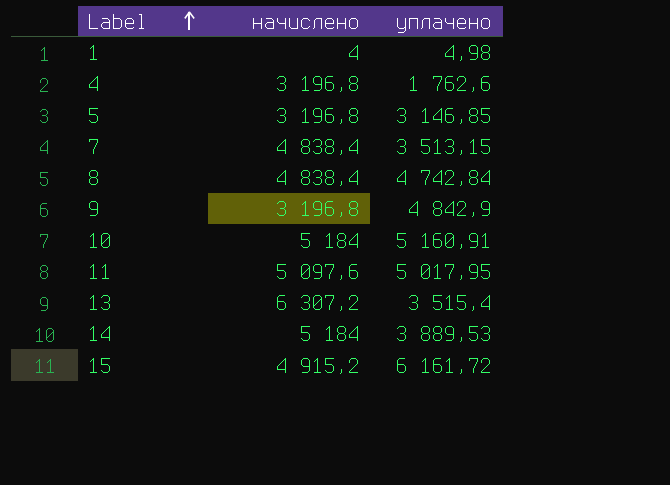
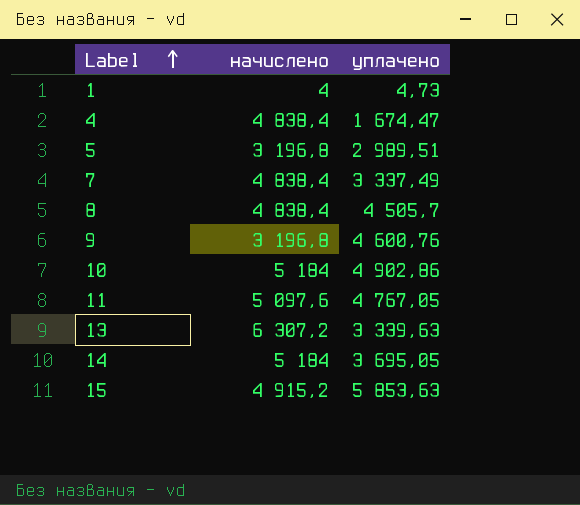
1 | уплачено: 4,98 -> 4,73
4 | начислено: 3 196,8 -> 4 838,4
4 | уплачено: 1 762,6 -> 1 674,47
5 | уплачено: 3 146,85 -> 2 989,51
7 | уплачено: 3 513,15 -> 3 337,49
8 | уплачено: 4 742,84 -> 4 505,7
9 | уплачено: 4 842,9 -> 4 600,76
10 | уплачено: 5 160,91 -> 4 902,86
11 | уплачено: 5 017,95 -> 4 767,05
13 | уплачено: 3 515,4 -> 3 339,63
14 | уплачено: 3 889,53 -> 3 695,05
15 | уплачено: 6 161,72 -> 5 853,63

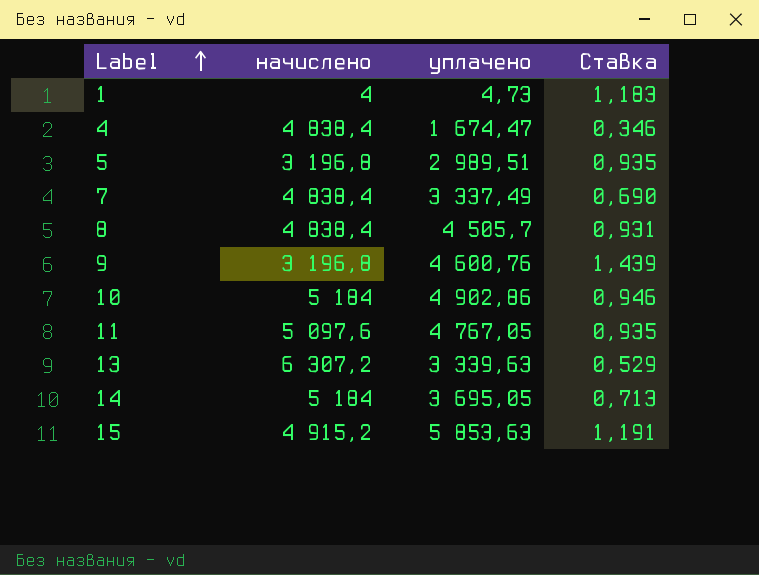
column Ставка | formula: none -> [уплачено] / [начислено]

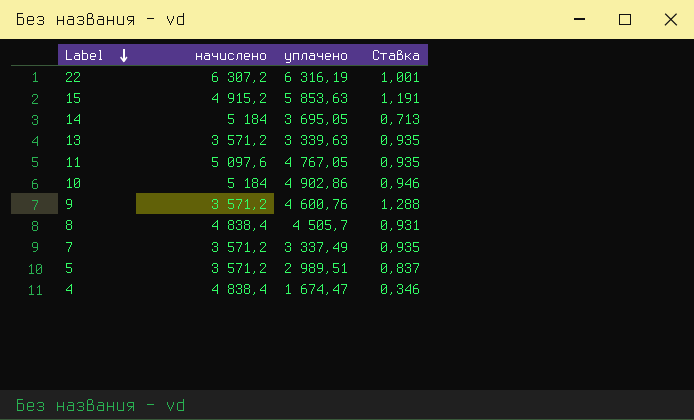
row order: Label ascending -> Label descending
row 1: 4 | 4,73 | 1,183 -> none
row 22: none -> 6 307,2 | 6 316,19 | 1,001
13 | начислено: 6 307,2 -> 3 571,2
13 | Ставка: 0,529 -> 0,935
9 | начислено: 3 196,8 -> 3 571,2
9 | Ставка: 1,439 -> 1,288
7 | начислено: 4 838,4 -> 3 571,2
7 | Ставка: 0,690 -> 0,935
5 | начислено: 3 196,8 -> 3 571,2
5 | Ставка: 0,935 -> 0,837

